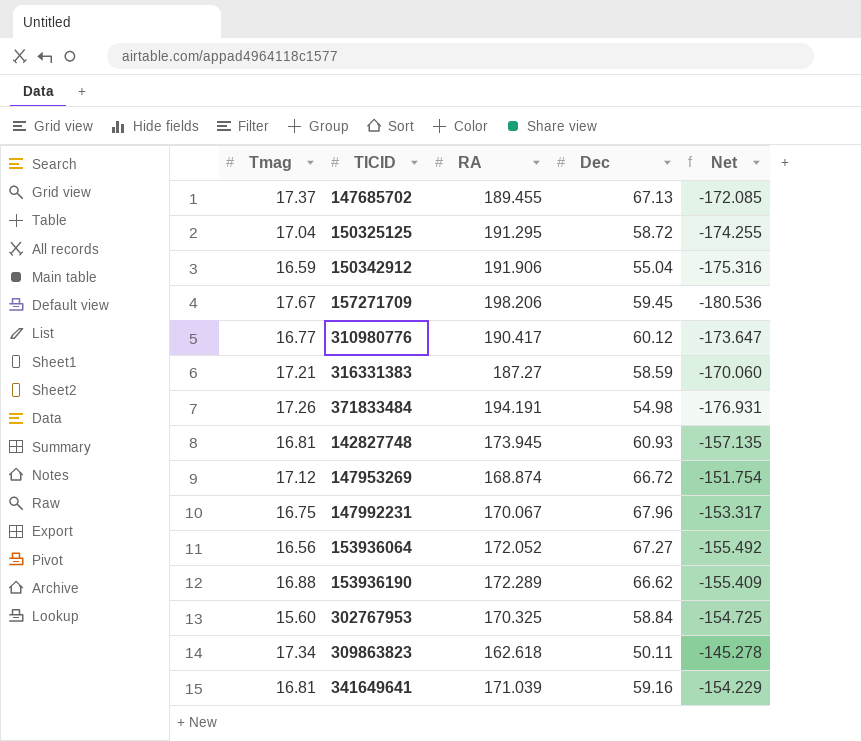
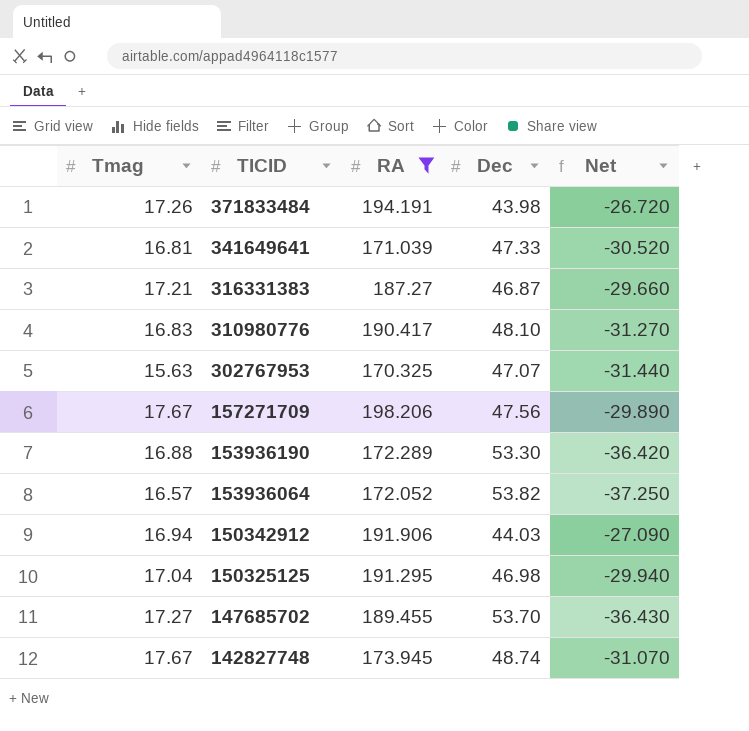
filter: none -> RA >= 170.325
row order: none -> TICID descending
column Net | formula: [Tmag] - [RA] -> [Tmag] - [Dec]
371833484 | Dec: 54.98 -> 43.98
341649641 | Dec: 59.16 -> 47.33
316331383 | Dec: 58.59 -> 46.87
310980776 | Tmag: 16.77 -> 16.83
310980776 | Dec: 60.12 -> 48.10
302767953 | Tmag: 15.60 -> 15.63
302767953 | Dec: 58.84 -> 47.07
157271709 | Dec: 59.45 -> 47.56
153936190 | Dec: 66.62 -> 53.30
153936064 | Tmag: 16.56 -> 16.57
153936064 | Dec: 67.27 -> 53.82
150342912 | Tmag: 16.59 -> 16.94
150342912 | Dec: 55.04 -> 44.03
150325125 | Dec: 58.72 -> 46.98
147685702 | Tmag: 17.37 -> 17.27
147685702 | Dec: 67.13 -> 53.70
142827748 | Tmag: 16.81 -> 17.67
142827748 | Dec: 60.93 -> 48.74

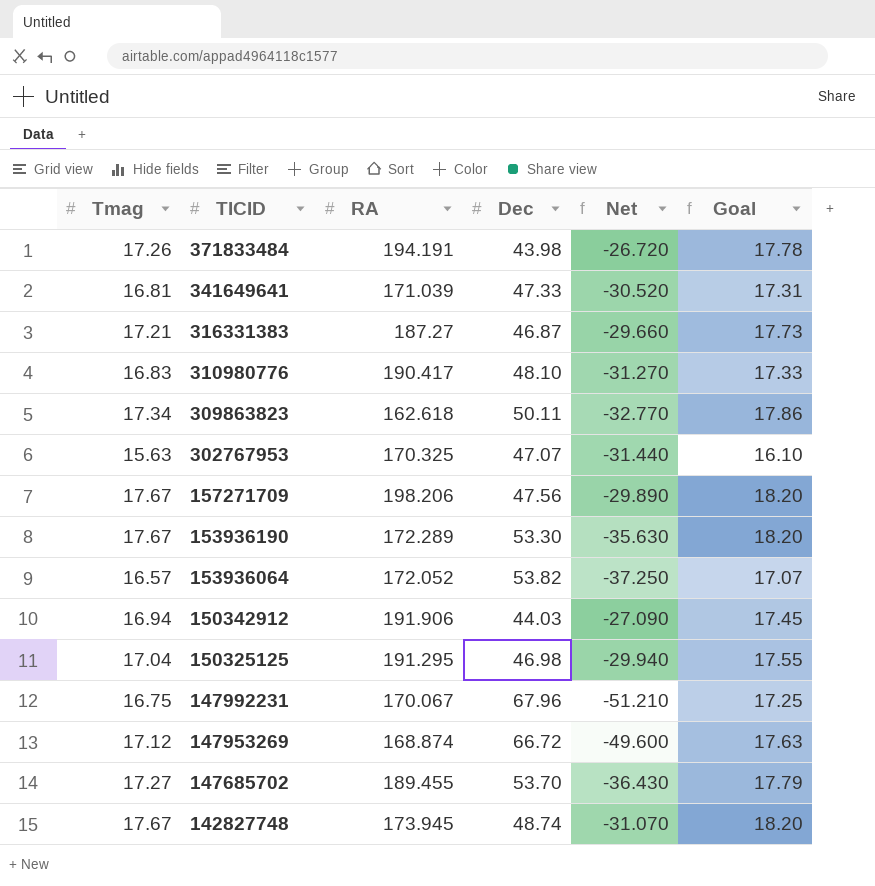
filter: RA >= 170.325 -> none
column Goal | formula: none -> [Tmag] * 1.03
153936190 | Tmag: 16.88 -> 17.67
153936190 | Net: -36.420 -> -35.630

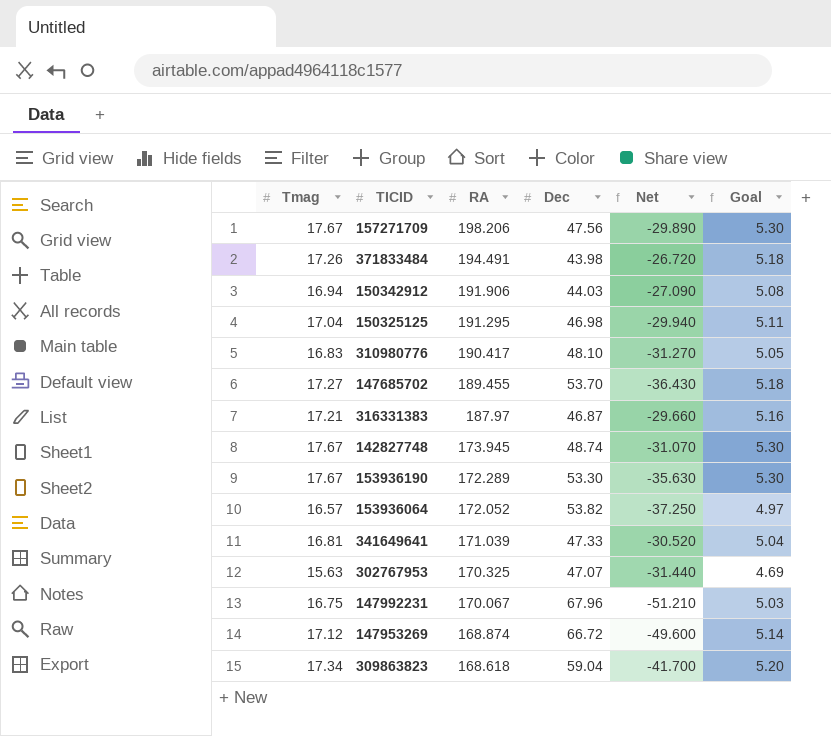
row order: TICID descending -> RA descending
column Goal | formula: [Tmag] * 1.03 -> [Tmag] * 0.3
371833484 | RA: 194.191 -> 194.491
316331383 | RA: 187.27 -> 187.97
309863823 | RA: 162.618 -> 168.618
309863823 | Dec: 50.11 -> 59.04
309863823 | Net: -32.770 -> -41.700

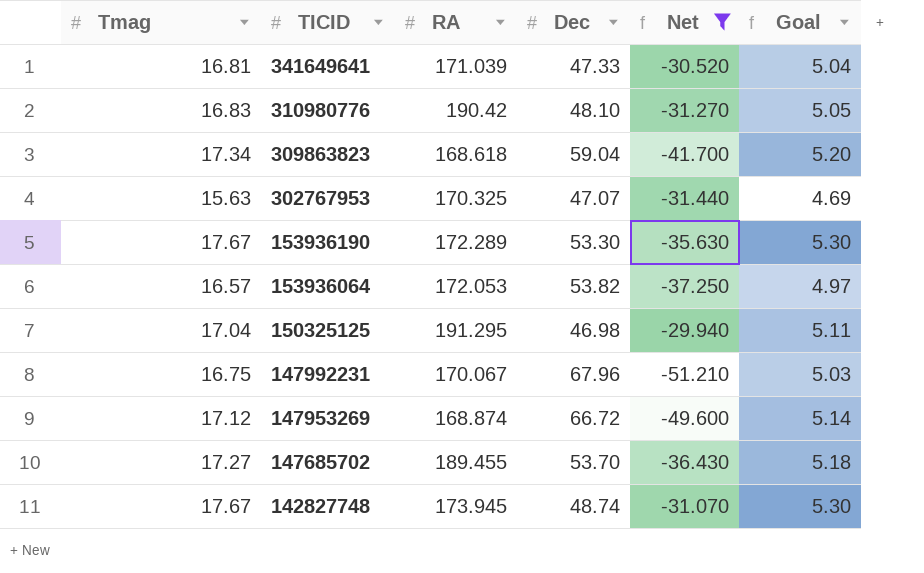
filter: none -> Net <= -29.940
row order: RA descending -> TICID descending
310980776 | RA: 190.417 -> 190.42
153936064 | RA: 172.052 -> 172.053

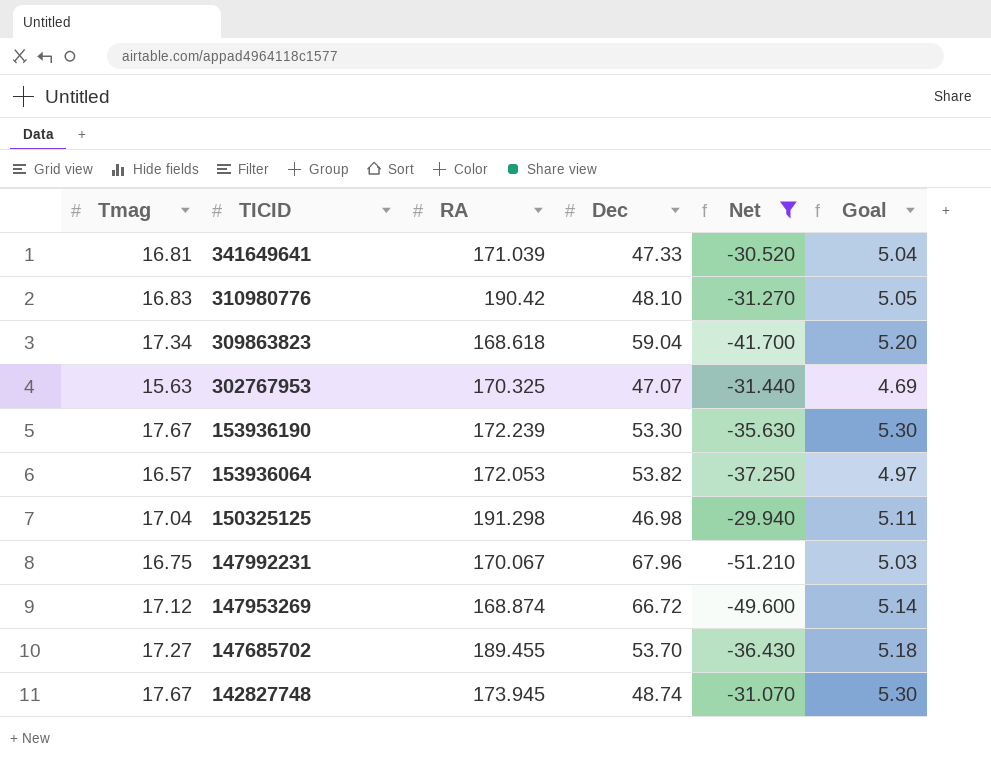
153936190 | RA: 172.289 -> 172.239
150325125 | RA: 191.295 -> 191.298

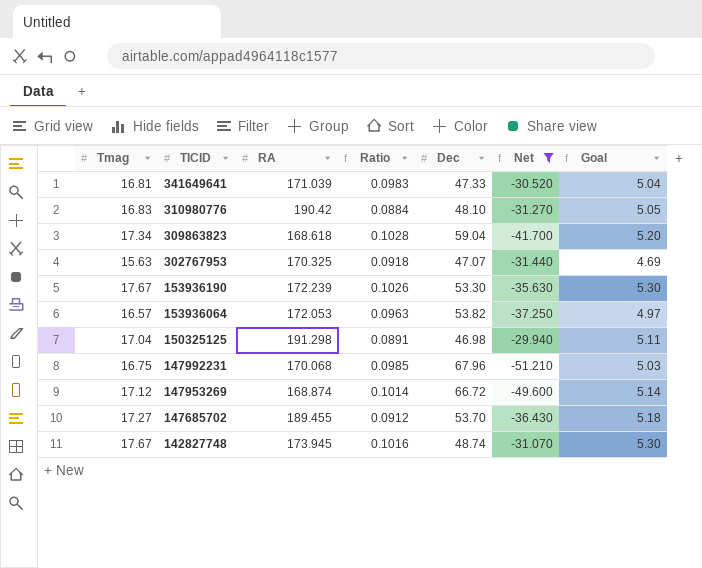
column Ratio | formula: none -> [Tmag] / [RA]
147992231 | RA: 170.067 -> 170.068

